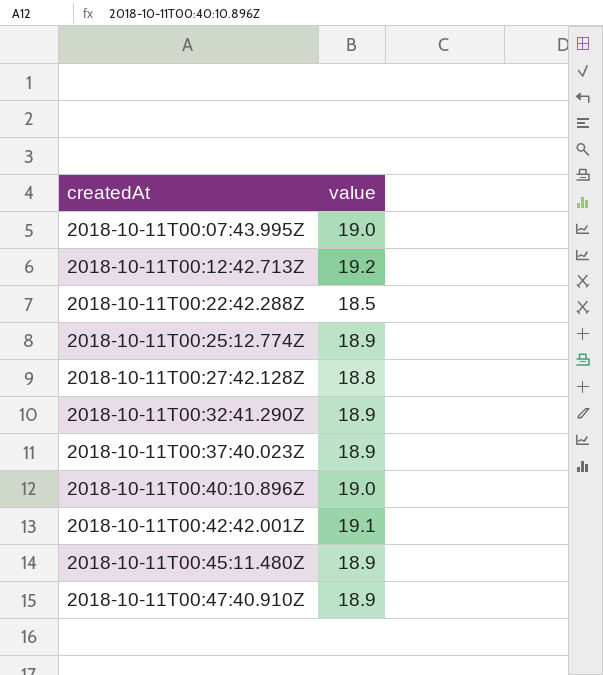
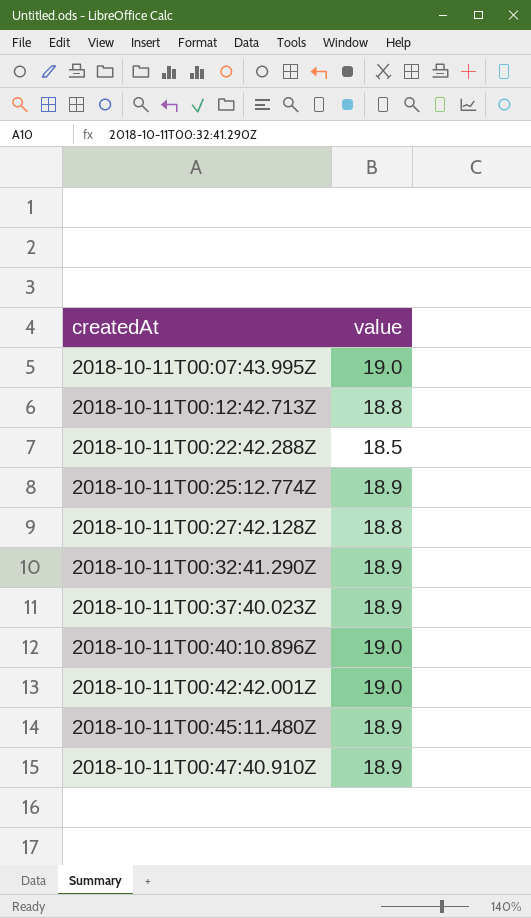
2018-10-11T00:12:42.713Z | value: 19.2 -> 18.8
2018-10-11T00:42:42.001Z | value: 19.1 -> 19.0

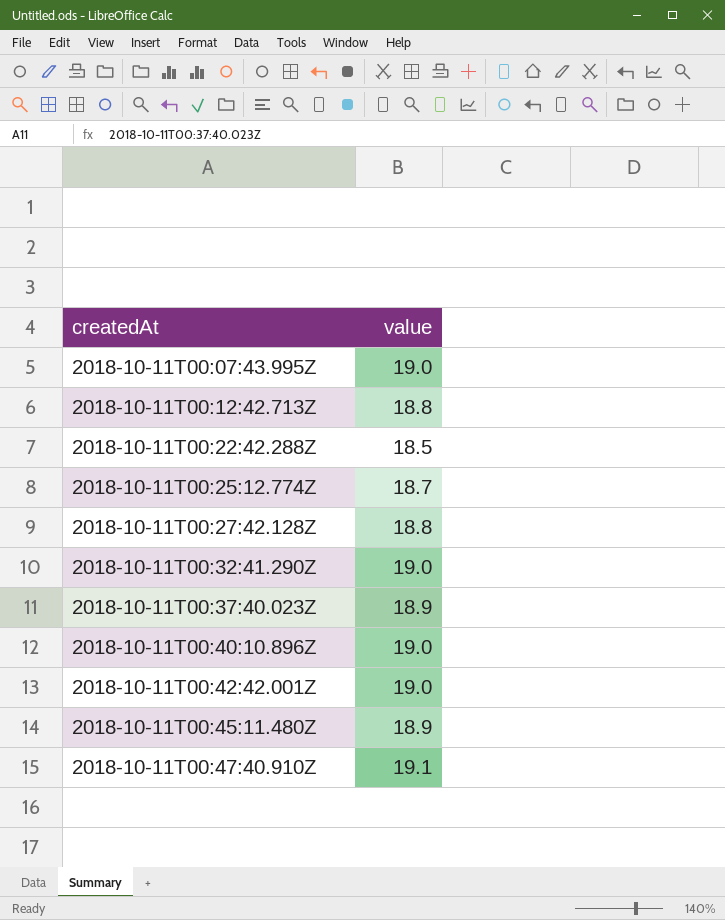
2018-10-11T00:25:12.774Z | value: 18.9 -> 18.7
2018-10-11T00:32:41.290Z | value: 18.9 -> 19.0
2018-10-11T00:47:40.910Z | value: 18.9 -> 19.1

